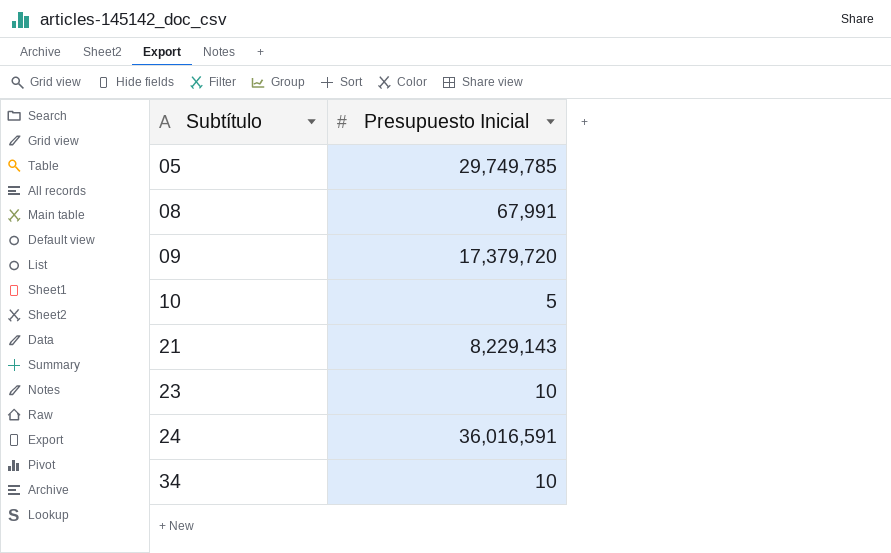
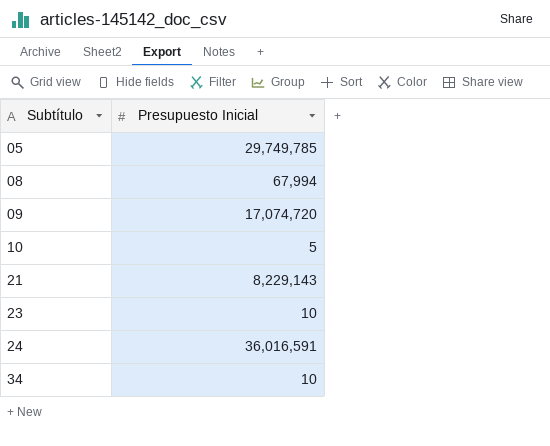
08 | Presupuesto Inicial: 67,991 -> 67,994
09 | Presupuesto Inicial: 17,379,720 -> 17,074,720

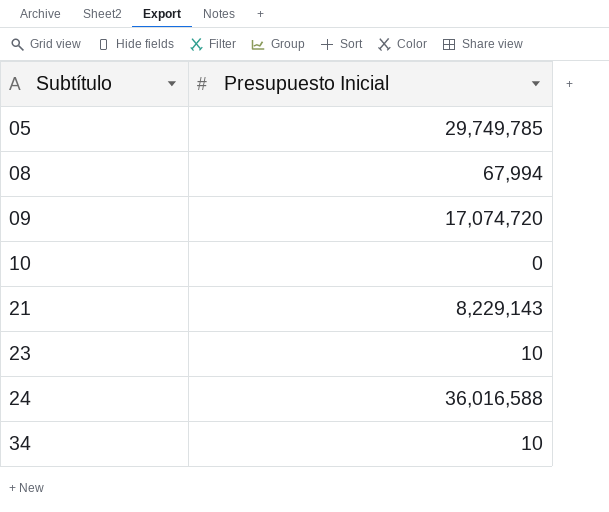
10 | Presupuesto Inicial: 5 -> 0
24 | Presupuesto Inicial: 36,016,591 -> 36,016,588

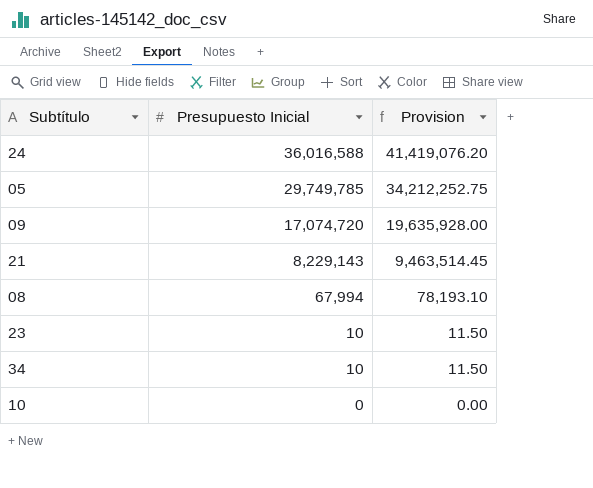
row order: Subtítulo ascending -> Presupuesto Inicial descending
column Provision | formula: none -> [Presupuesto Inicial] * 1.15

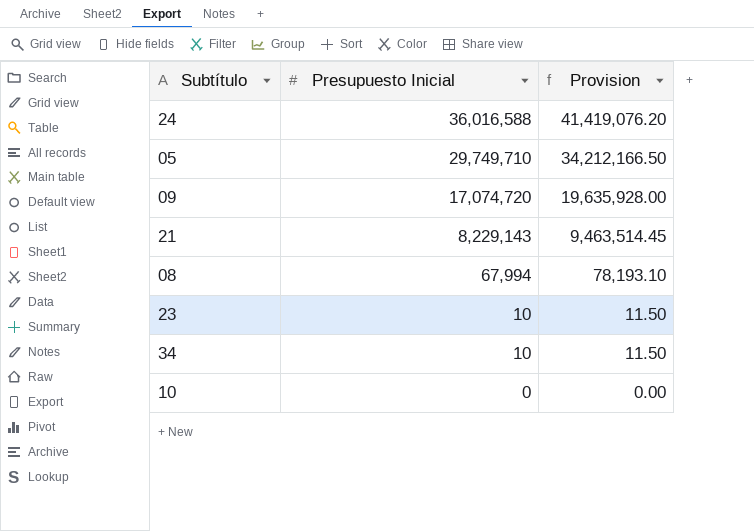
05 | Presupuesto Inicial: 29,749,785 -> 29,749,710
05 | Provision: 34,212,252.75 -> 34,212,166.50

